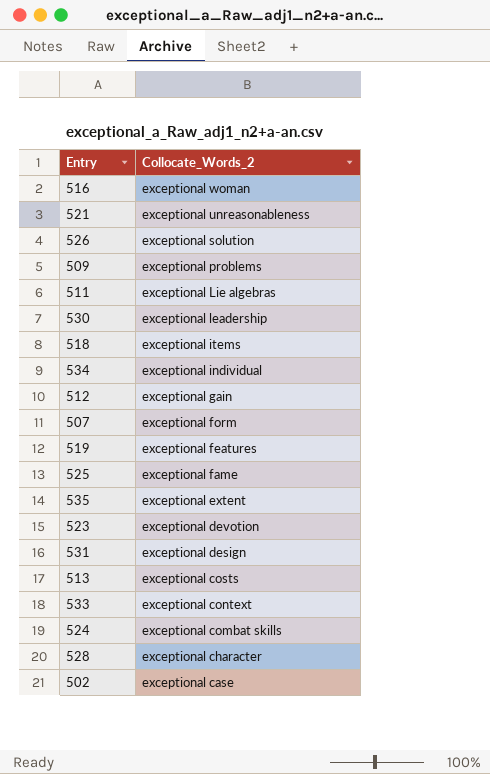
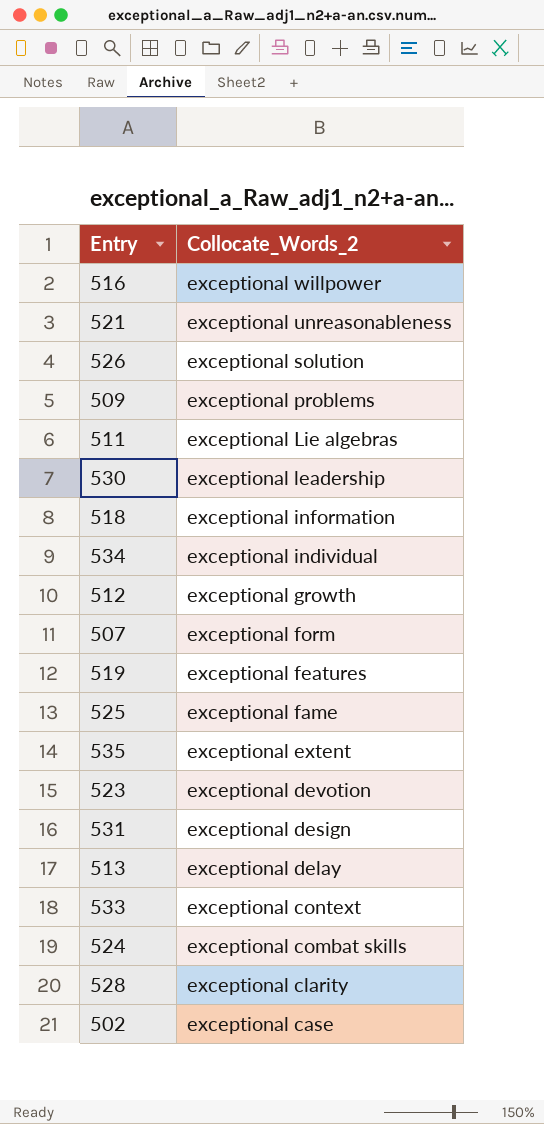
516 | Collocate_Words_2: exceptional woman -> exceptional willpower
518 | Collocate_Words_2: exceptional items -> exceptional information
512 | Collocate_Words_2: exceptional gain -> exceptional growth
513 | Collocate_Words_2: exceptional costs -> exceptional delay
528 | Collocate_Words_2: exceptional character -> exceptional clarity

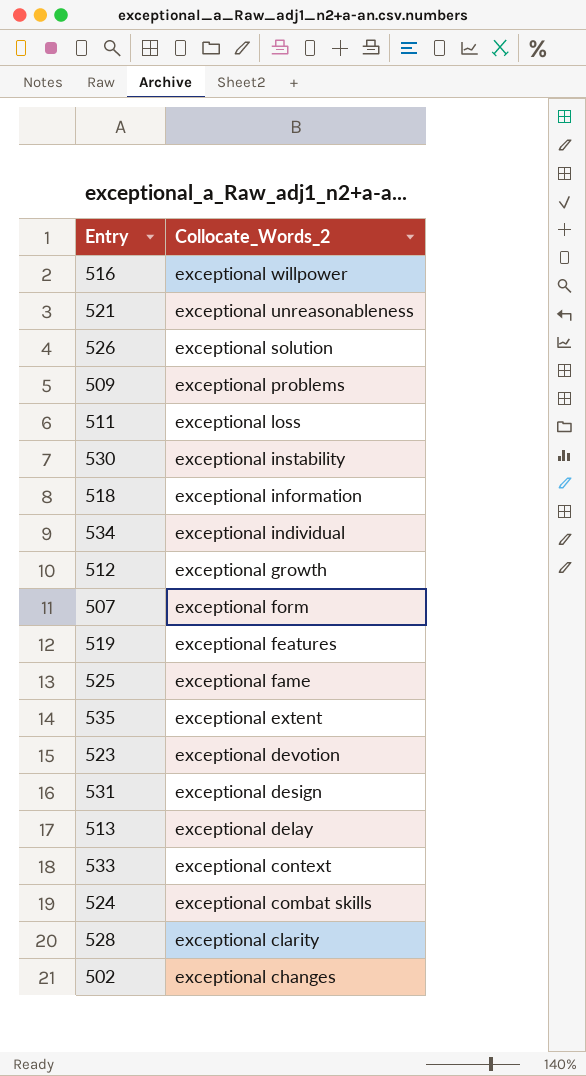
511 | Collocate_Words_2: exceptional Lie algebras -> exceptional loss
530 | Collocate_Words_2: exceptional leadership -> exceptional instability
502 | Collocate_Words_2: exceptional case -> exceptional changes

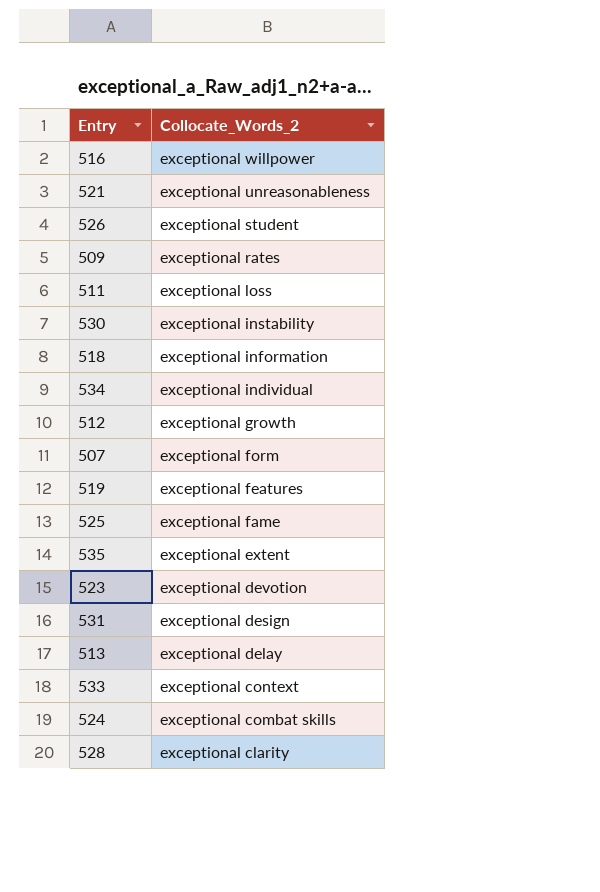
row 502: exceptional changes -> none
526 | Collocate_Words_2: exceptional solution -> exceptional student
509 | Collocate_Words_2: exceptional problems -> exceptional rates

